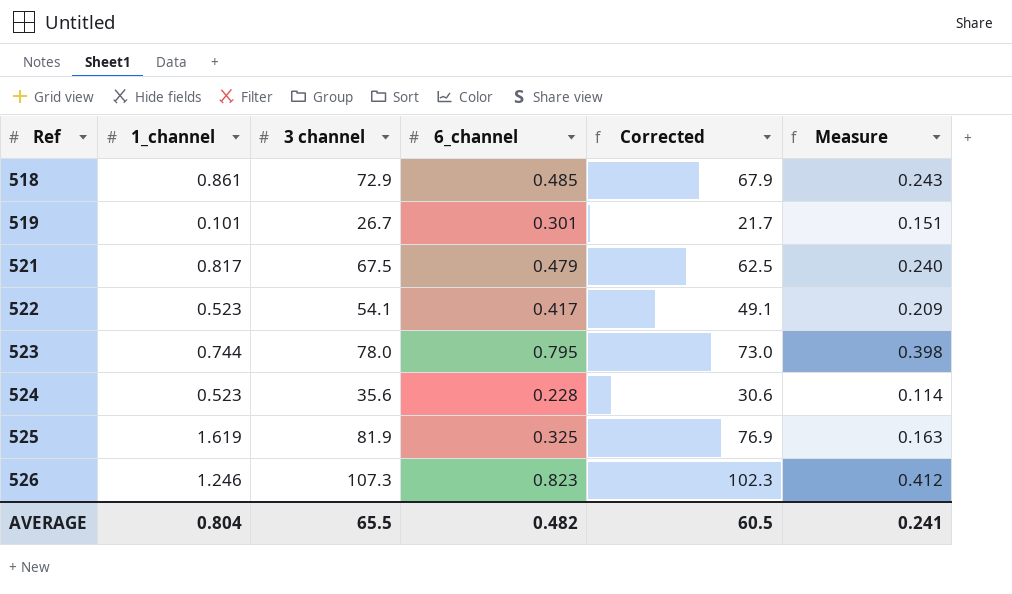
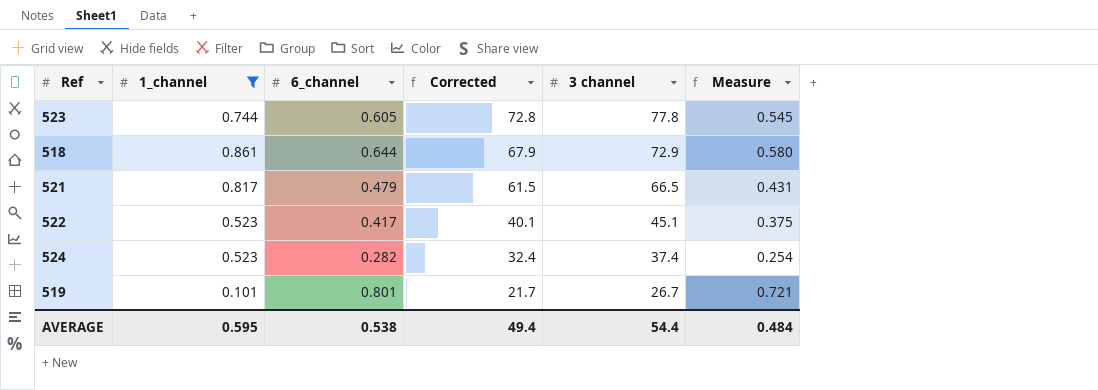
filter: none -> 1_channel <= 0.861
row order: Ref ascending -> Corrected descending
column 3 channel | position: 3 -> 5
column Measure | formula: [6_channel] * 0.5 -> [6_channel] * 0.9
523 | 6_channel: 0.795 -> 0.605
523 | Corrected: 73.0 -> 72.8
523 | 3 channel: 78.0 -> 77.8
518 | 6_channel: 0.485 -> 0.644
521 | Corrected: 62.5 -> 61.5
521 | 3 channel: 67.5 -> 66.5
522 | Corrected: 49.1 -> 40.1
522 | 3 channel: 54.1 -> 45.1
524 | 6_channel: 0.228 -> 0.282
524 | Corrected: 30.6 -> 32.4
524 | 3 channel: 35.6 -> 37.4
519 | 6_channel: 0.301 -> 0.801
AVERAGE | 1_channel: 0.804 -> 0.595
AVERAGE | 6_channel: 0.482 -> 0.538
AVERAGE | Corrected: 60.5 -> 49.4
AVERAGE | 3 channel: 65.5 -> 54.4
AVERAGE | Measure: 0.241 -> 0.484

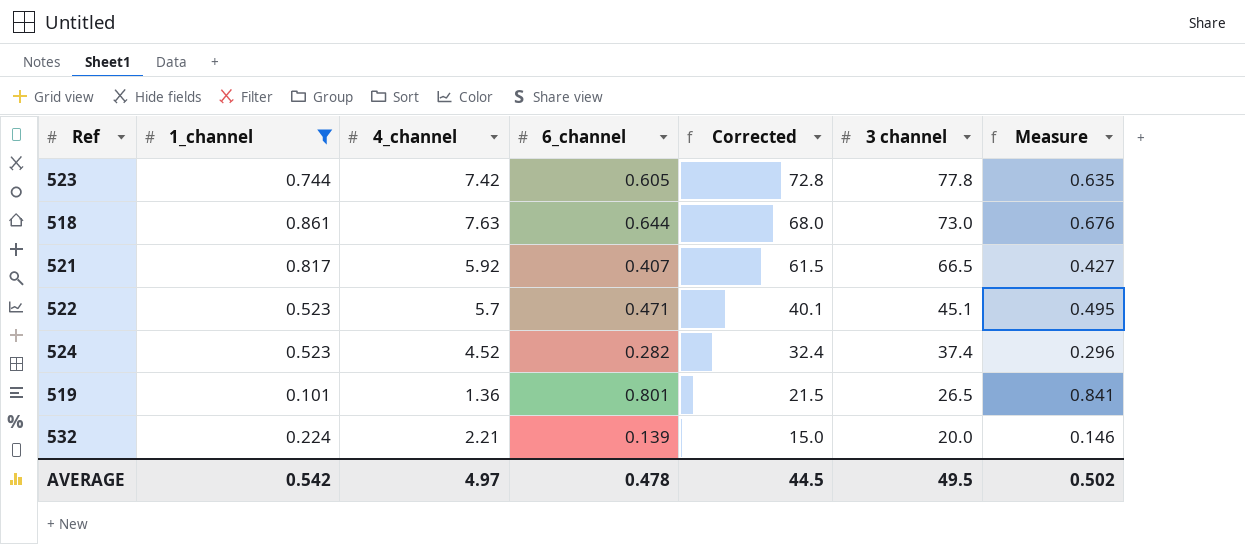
column 4_channel | position: none -> 3
column Measure | formula: [6_channel] * 0.9 -> [6_channel] * 1.05
518 | Corrected: 67.9 -> 68.0
518 | 3 channel: 72.9 -> 73.0
521 | 6_channel: 0.479 -> 0.407
522 | 6_channel: 0.417 -> 0.471
519 | Corrected: 21.7 -> 21.5
519 | 3 channel: 26.7 -> 26.5
row 532: none -> 0.224 | 2.21 | 0.139 | 15.0 | 20.0 | 0.146
AVERAGE | 1_channel: 0.595 -> 0.542
AVERAGE | 6_channel: 0.538 -> 0.478
AVERAGE | Corrected: 49.4 -> 44.5
AVERAGE | 3 channel: 54.4 -> 49.5
AVERAGE | Measure: 0.484 -> 0.502

